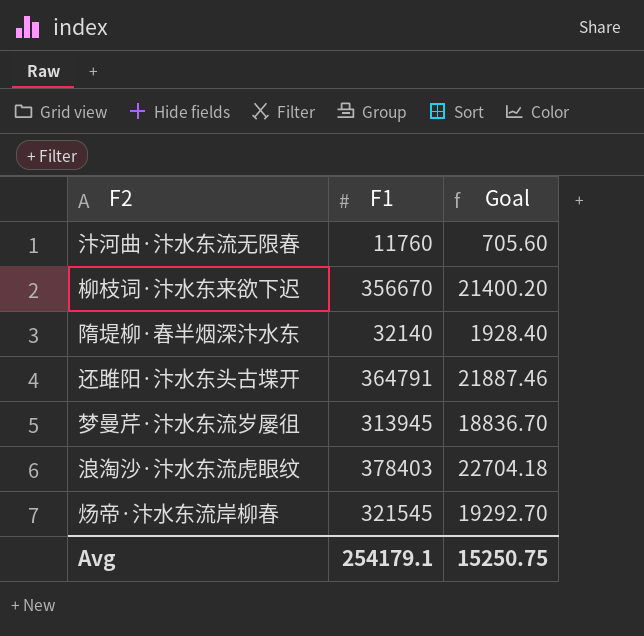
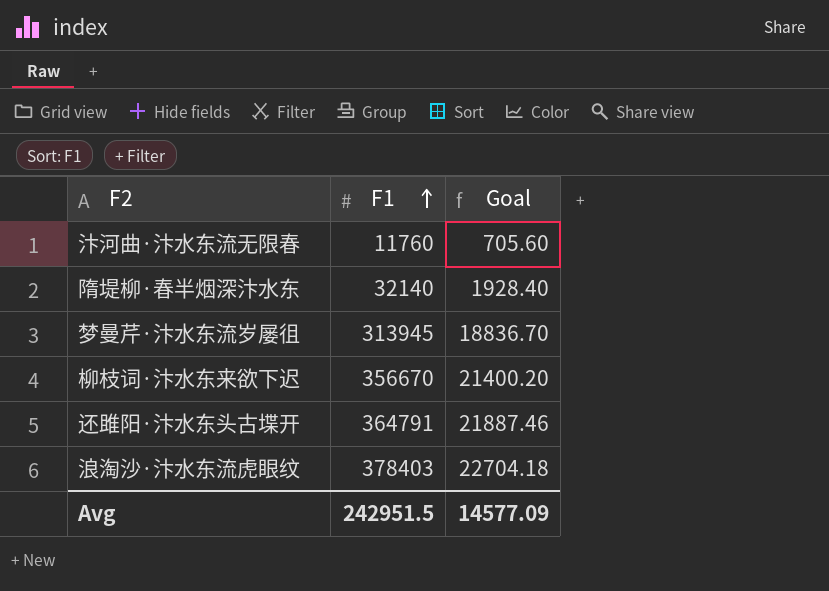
row order: none -> F1 ascending
row 炀帝·汴水东流岸柳春: 321545 | 19292.70 -> none
Avg | F1: 254179.1 -> 242951.5
Avg | Goal: 15250.75 -> 14577.09

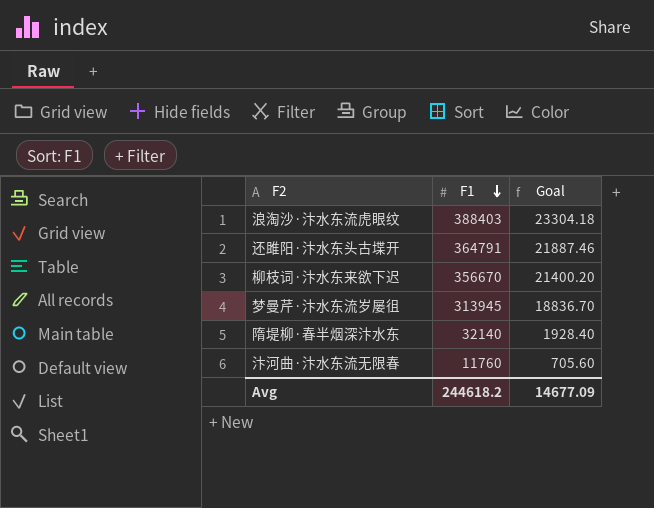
row order: F1 ascending -> F1 descending
浪淘沙·汴水东流虎眼纹 | F1: 378403 -> 388403
浪淘沙·汴水东流虎眼纹 | Goal: 22704.18 -> 23304.18
Avg | F1: 242951.5 -> 244618.2
Avg | Goal: 14577.09 -> 14677.09

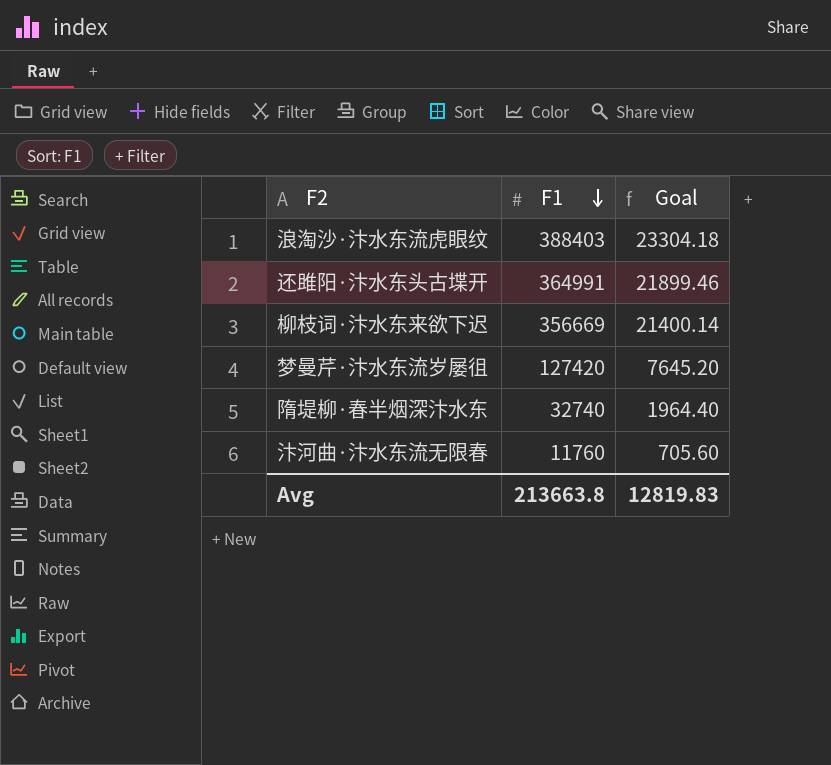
还雎阳·汴水东头古堞开 | F1: 364791 -> 364991
还雎阳·汴水东头古堞开 | Goal: 21887.46 -> 21899.46
柳枝词·汴水东来欲下迟 | F1: 356670 -> 356669
柳枝词·汴水东来欲下迟 | Goal: 21400.20 -> 21400.14
梦曼芹·汴水东流岁屡徂 | F1: 313945 -> 127420
梦曼芹·汴水东流岁屡徂 | Goal: 18836.70 -> 7645.20
隋堤柳·春半烟深汴水东 | F1: 32140 -> 32740
隋堤柳·春半烟深汴水东 | Goal: 1928.40 -> 1964.40
Avg | F1: 244618.2 -> 213663.8
Avg | Goal: 14677.09 -> 12819.83

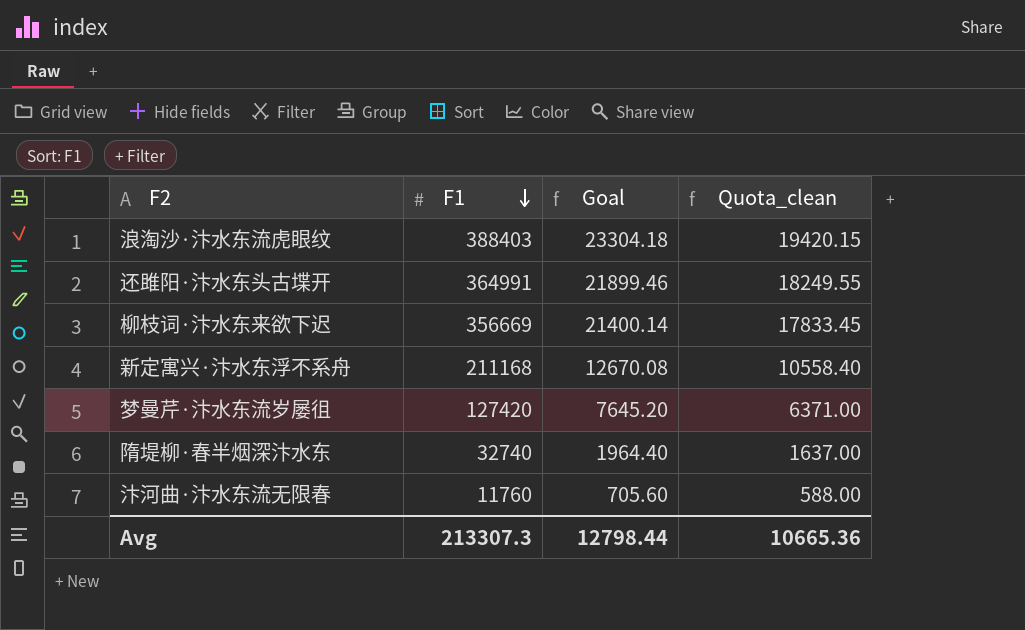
column Quota_clean | formula: none -> [F1] * 0.05
row 新定寓兴·汴水东浮不系舟: none -> 211168 | 12670.08 | 10558.40
Avg | F1: 213663.8 -> 213307.3
Avg | Goal: 12819.83 -> 12798.44

